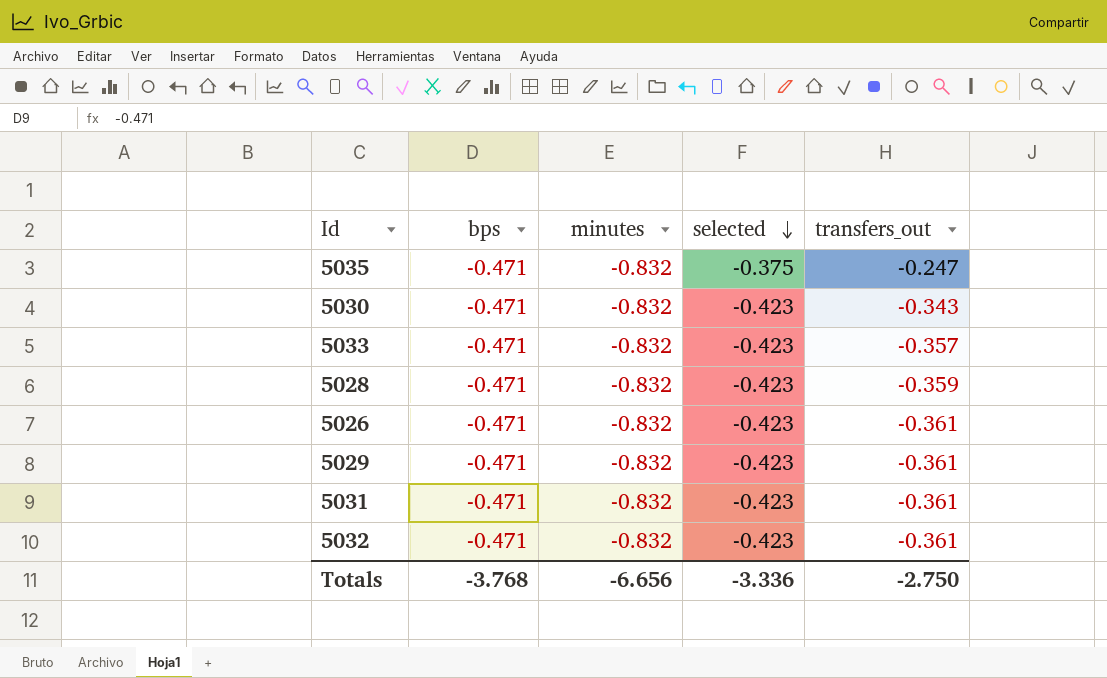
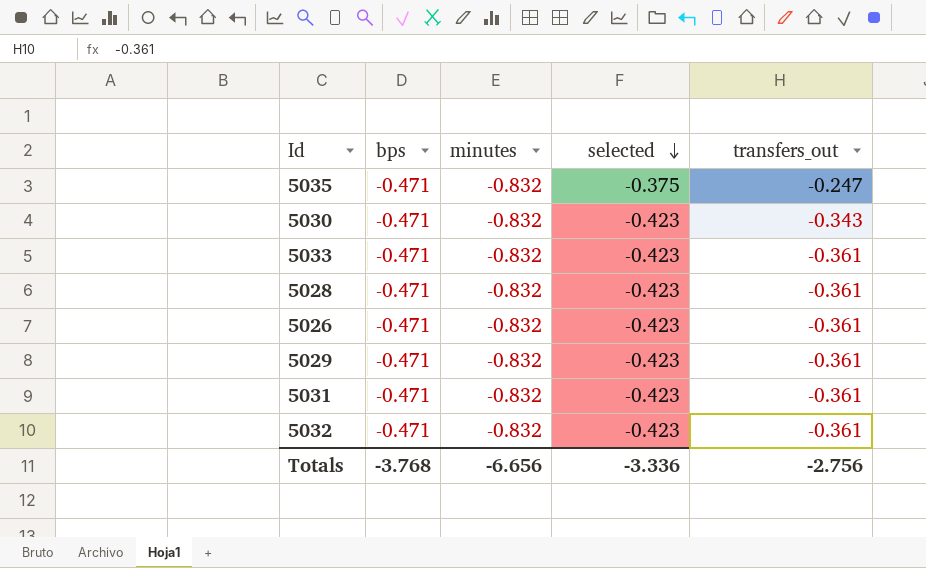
5033 | transfers_out: -0.357 -> -0.361
5028 | transfers_out: -0.359 -> -0.361
Totals | transfers_out: -2.750 -> -2.756

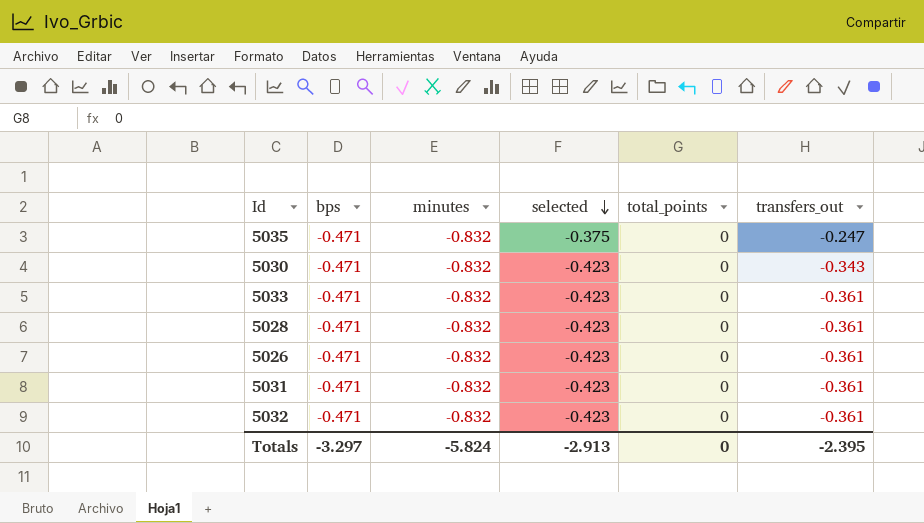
column total_points | position: none -> 5
row 5029: -0.471 | -0.832 | -0.423 | -0.361 -> none
Totals | bps: -3.768 -> -3.297
Totals | minutes: -6.656 -> -5.824
Totals | selected: -3.336 -> -2.913
Totals | transfers_out: -2.756 -> -2.395

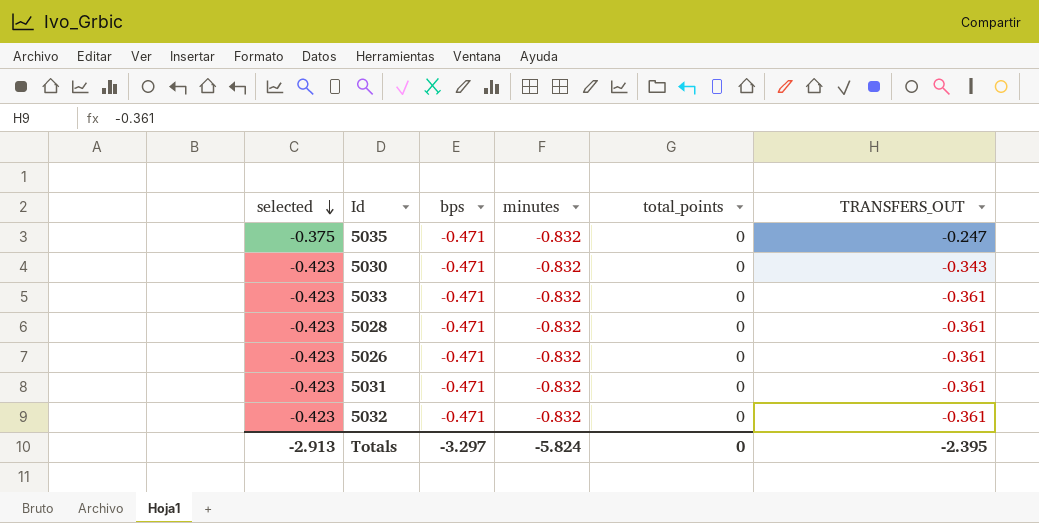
column selected | position: 4 -> 1
column name: transfers_out -> TRANSFERS_OUT

